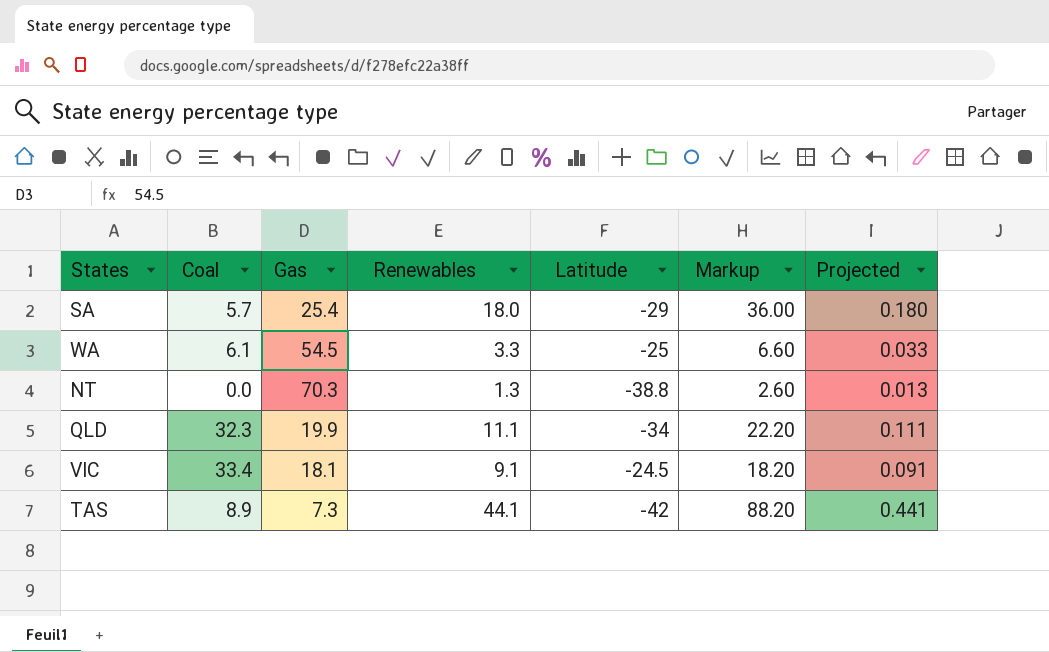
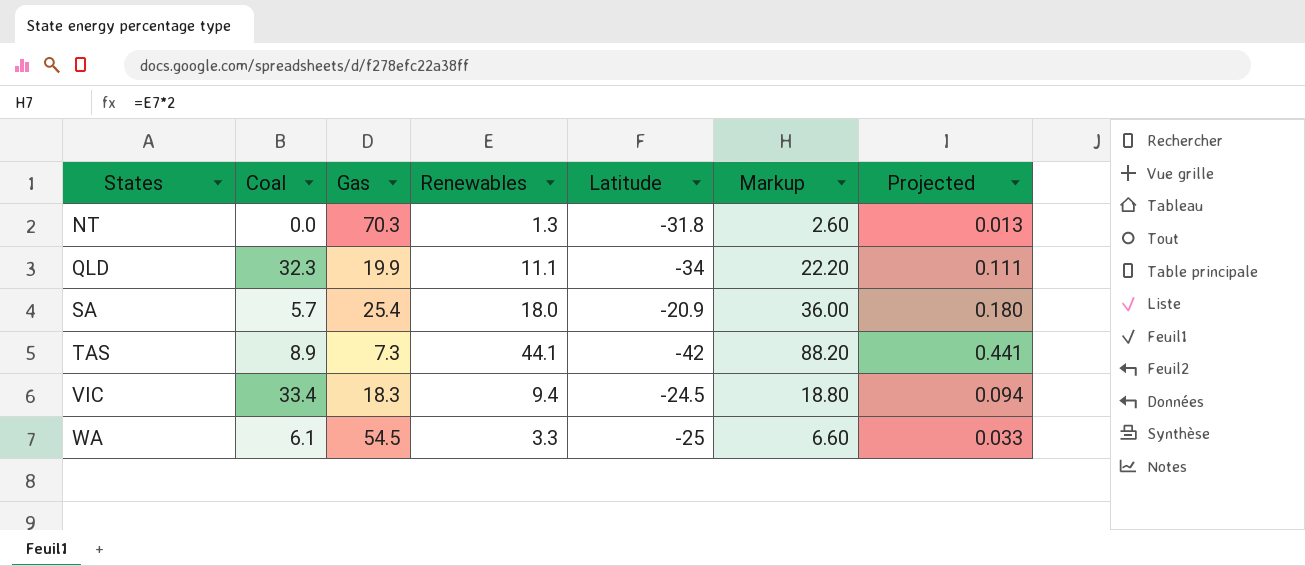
row order: none -> States ascending
NT | Latitude: -38.8 -> -31.8
SA | Latitude: -29 -> -20.9
VIC | Gas: 18.1 -> 18.3
VIC | Renewables: 9.1 -> 9.4
VIC | Markup: 18.20 -> 18.80
VIC | Projected: 0.091 -> 0.094

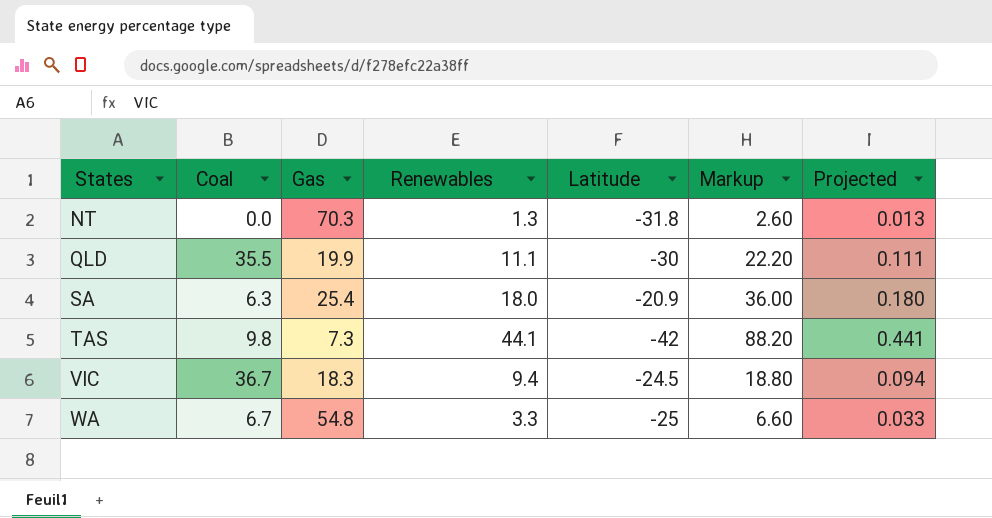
QLD | Coal: 32.3 -> 35.5
QLD | Latitude: -34 -> -30
SA | Coal: 5.7 -> 6.3
TAS | Coal: 8.9 -> 9.8
VIC | Coal: 33.4 -> 36.7
WA | Coal: 6.1 -> 6.7
WA | Gas: 54.5 -> 54.8

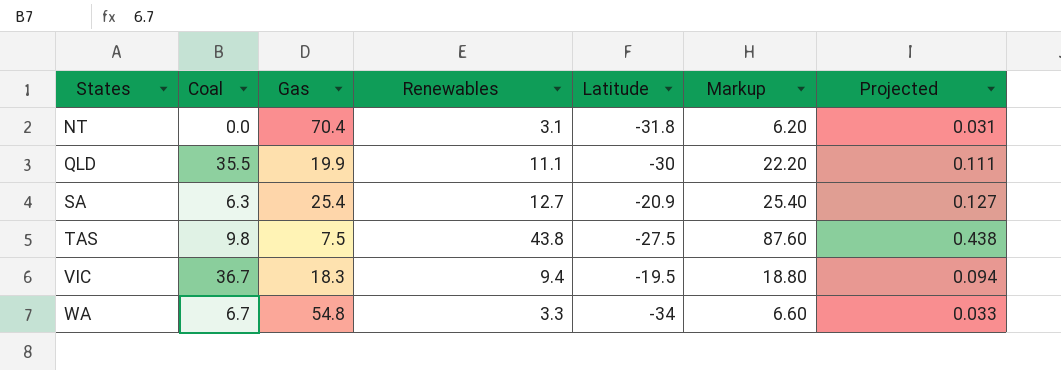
NT | Gas: 70.3 -> 70.4
NT | Renewables: 1.3 -> 3.1
NT | Markup: 2.60 -> 6.20
NT | Projected: 0.013 -> 0.031
SA | Renewables: 18.0 -> 12.7
SA | Markup: 36.00 -> 25.40
SA | Projected: 0.180 -> 0.127
TAS | Gas: 7.3 -> 7.5
TAS | Renewables: 44.1 -> 43.8
TAS | Latitude: -42 -> -27.5
TAS | Markup: 88.20 -> 87.60
TAS | Projected: 0.441 -> 0.438
VIC | Latitude: -24.5 -> -19.5
WA | Latitude: -25 -> -34

